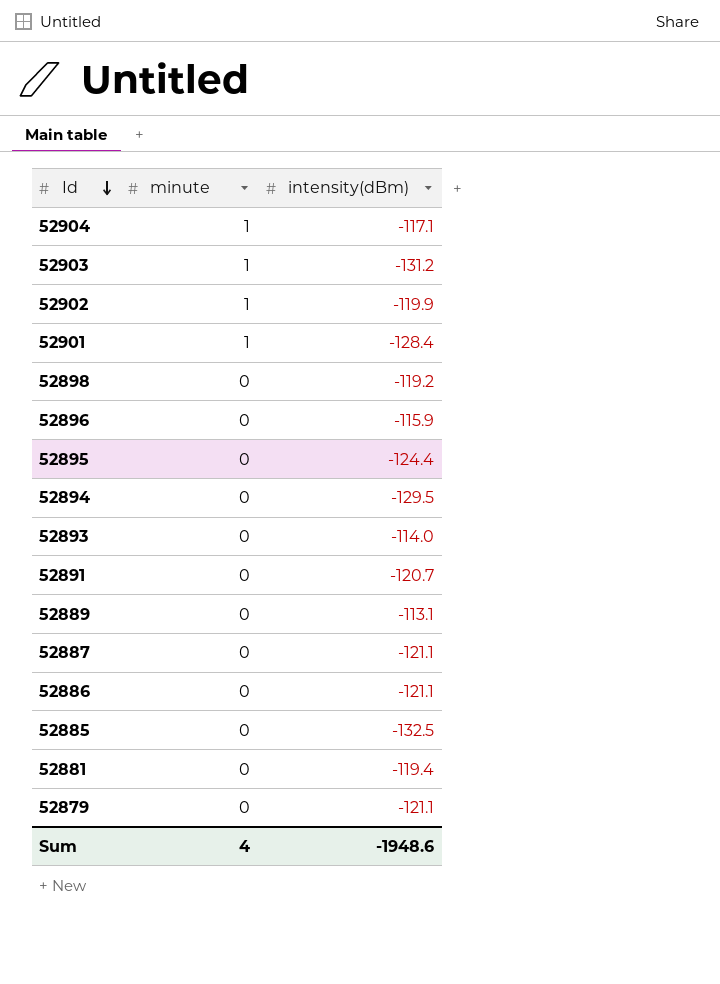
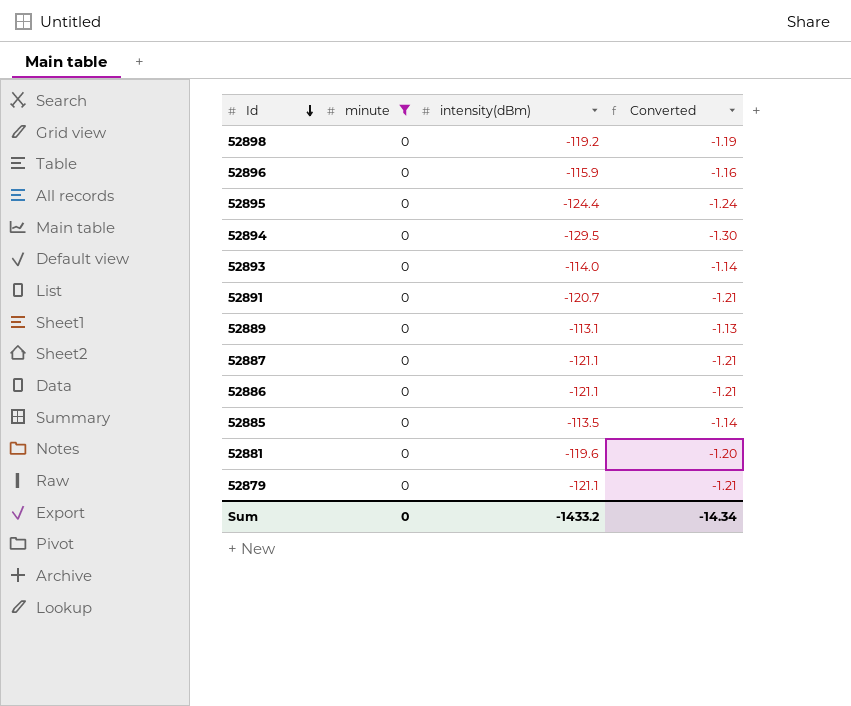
filter: none -> minute = 0
column Converted | formula: none -> [intensity(dBm)] * 0.01
52885 | intensity(dBm): -132.5 -> -113.5
52881 | intensity(dBm): -119.4 -> -119.6
Sum | minute: 4 -> 0
Sum | intensity(dBm): -1948.6 -> -1433.2

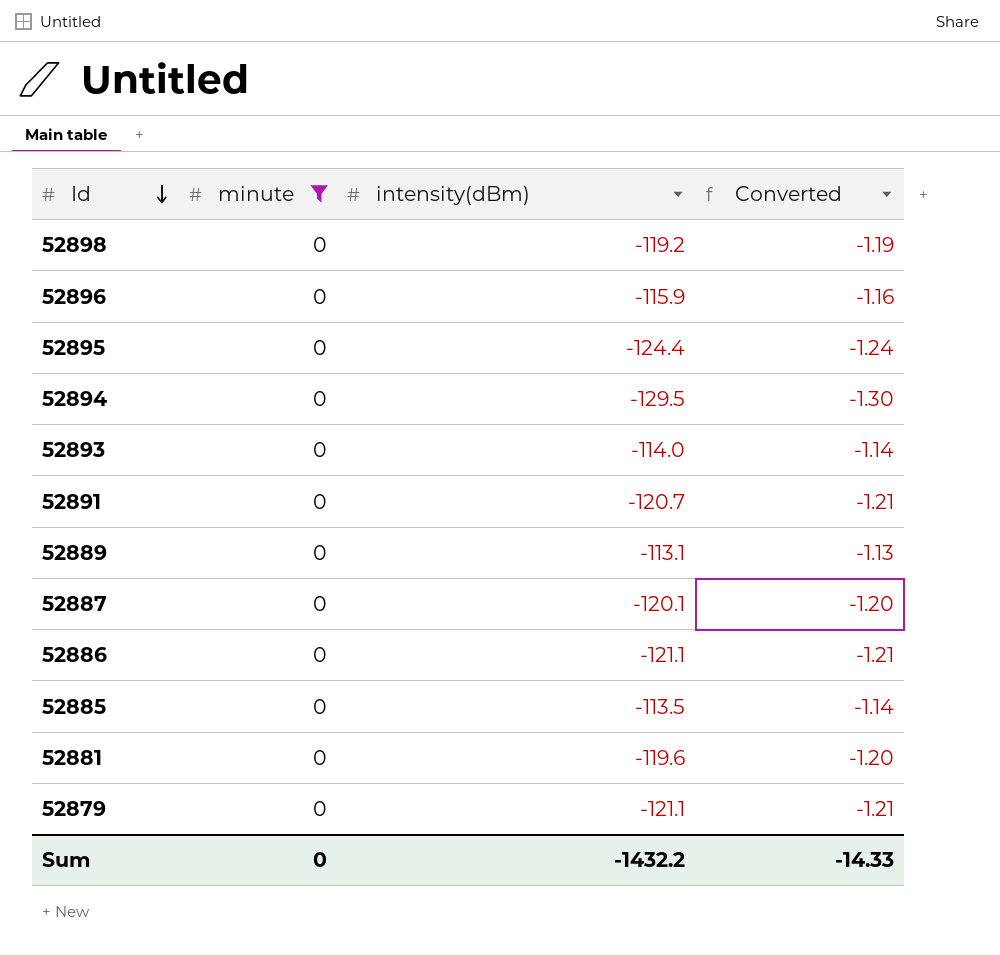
52887 | intensity(dBm): -121.1 -> -120.1
52887 | Converted: -1.21 -> -1.20
Sum | intensity(dBm): -1433.2 -> -1432.2
Sum | Converted: -14.34 -> -14.33

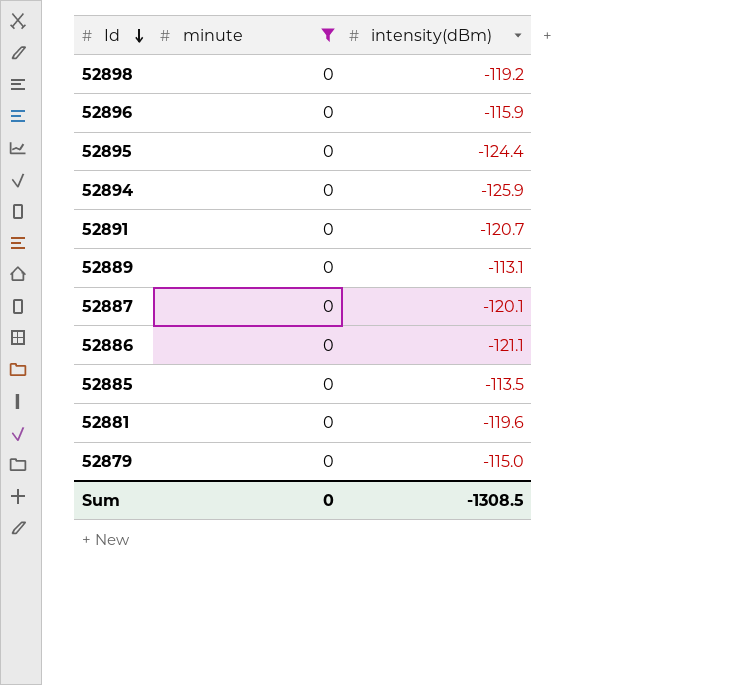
column Converted | formula: [intensity(dBm)] * 0.01 -> none
row 52893: 0 | -114.0 | -1.14 -> none
52894 | intensity(dBm): -129.5 -> -125.9
52879 | intensity(dBm): -121.1 -> -115.0
Sum | intensity(dBm): -1432.2 -> -1308.5

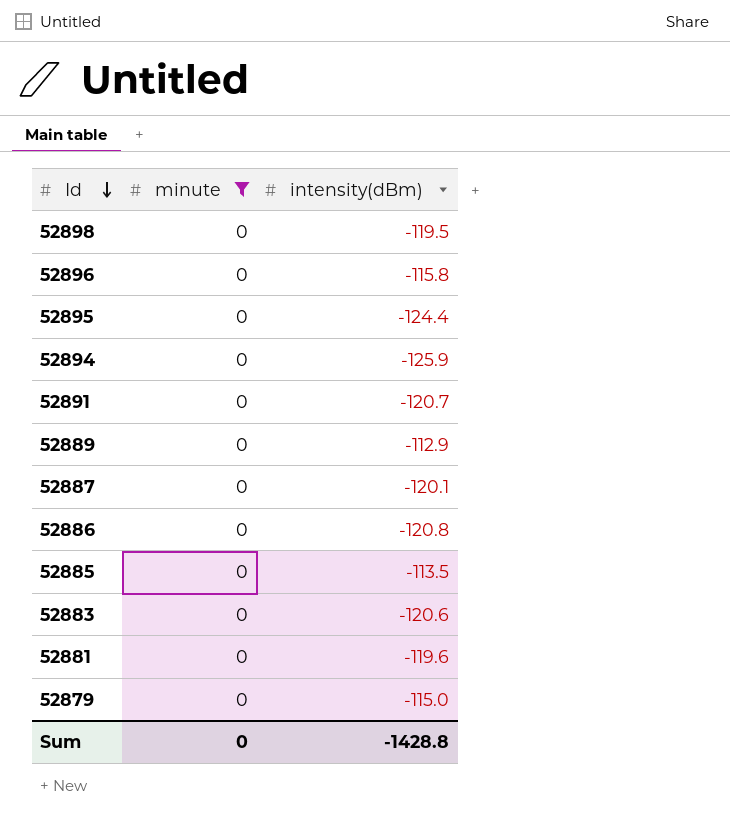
52898 | intensity(dBm): -119.2 -> -119.5
52896 | intensity(dBm): -115.9 -> -115.8
52889 | intensity(dBm): -113.1 -> -112.9
52886 | intensity(dBm): -121.1 -> -120.8
row 52883: none -> 0 | -120.6
Sum | intensity(dBm): -1308.5 -> -1428.8

